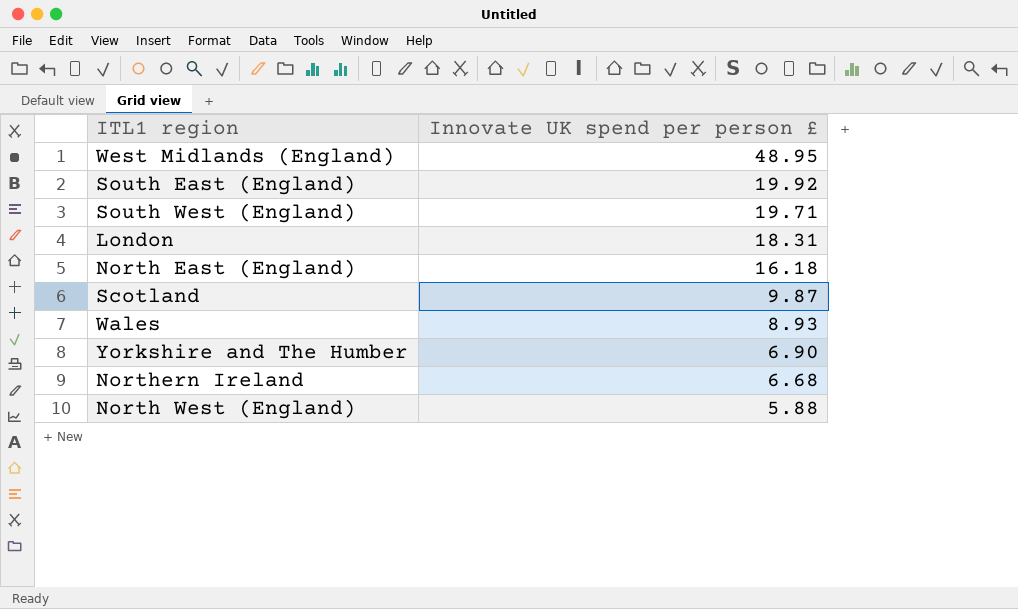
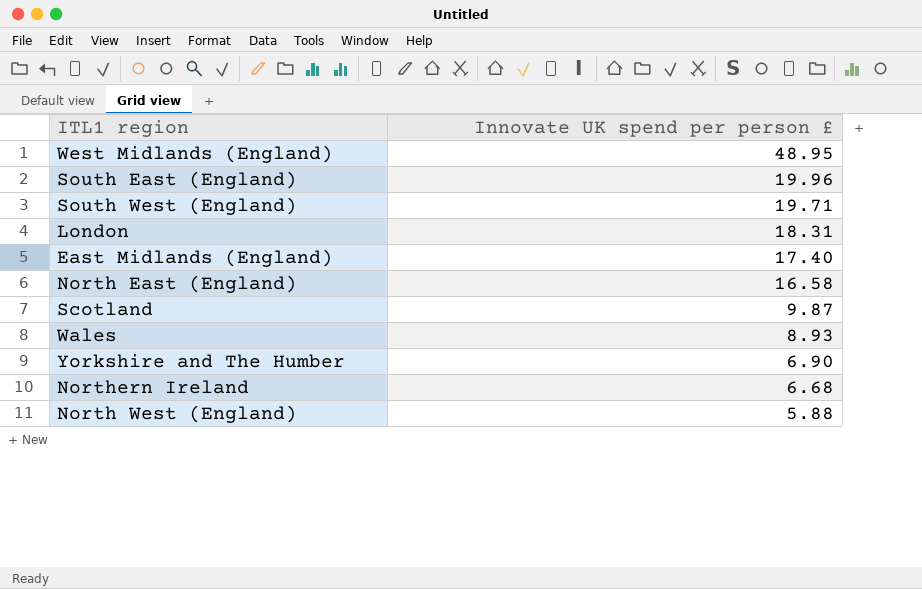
South East (England) | Innovate UK spend per person £: 19.92 -> 19.96
row East Midlands (England): none -> 17.40
North East (England) | Innovate UK spend per person £: 16.18 -> 16.58

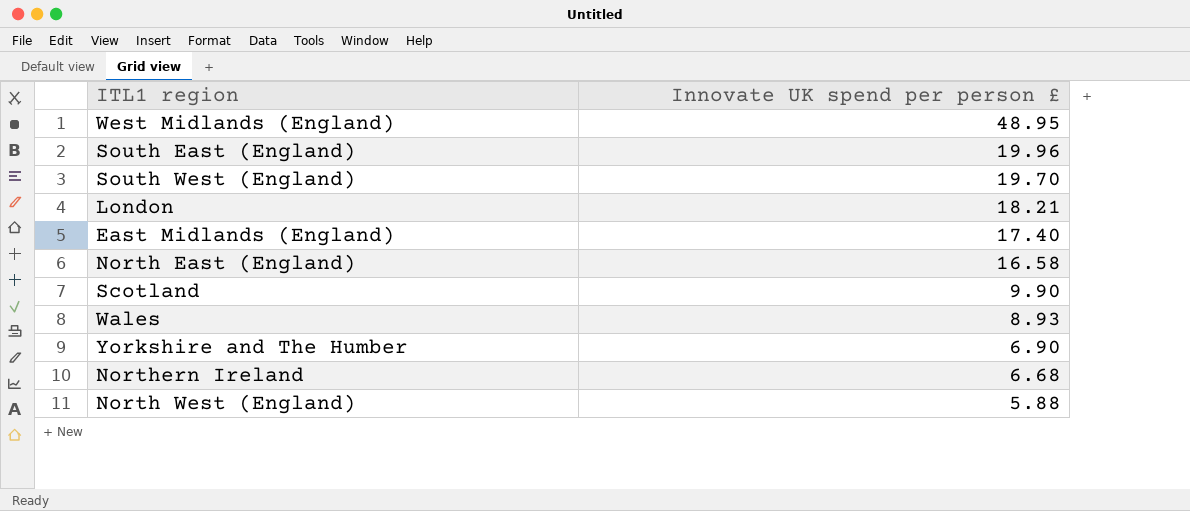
South West (England) | Innovate UK spend per person £: 19.71 -> 19.70
London | Innovate UK spend per person £: 18.31 -> 18.21
Scotland | Innovate UK spend per person £: 9.87 -> 9.90

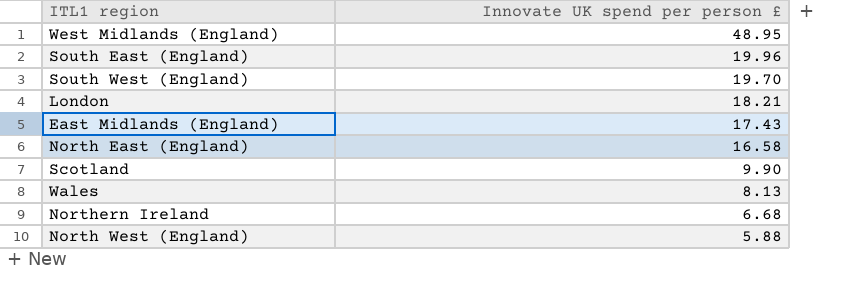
row Yorkshire and The Humber: 6.90 -> none
East Midlands (England) | Innovate UK spend per person £: 17.40 -> 17.43
Wales | Innovate UK spend per person £: 8.93 -> 8.13

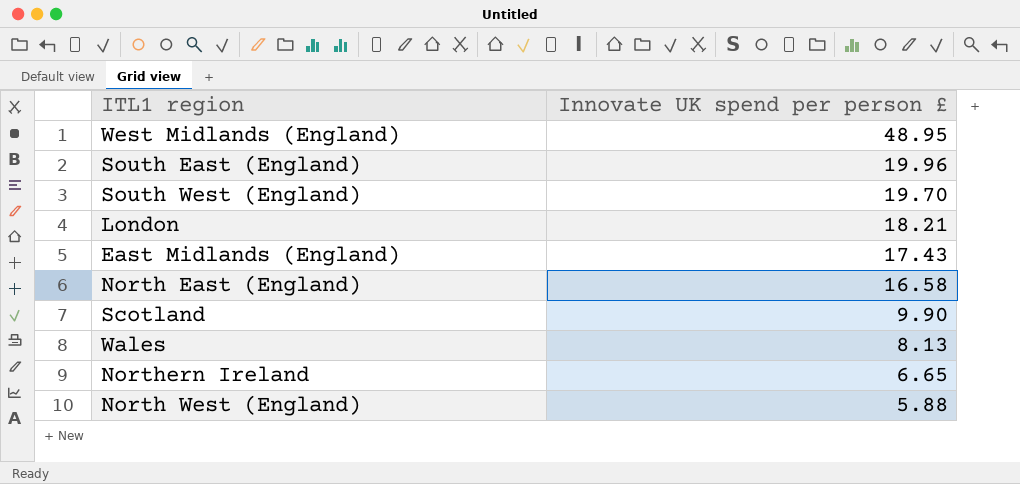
Northern Ireland | Innovate UK spend per person £: 6.68 -> 6.65

